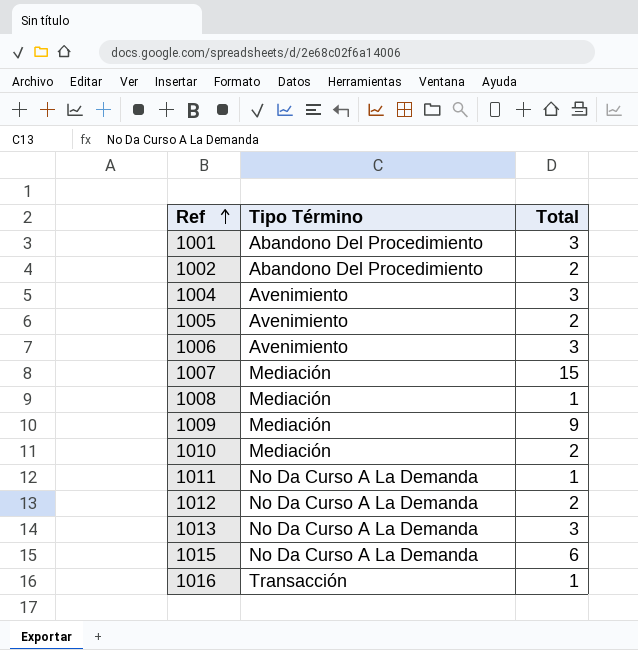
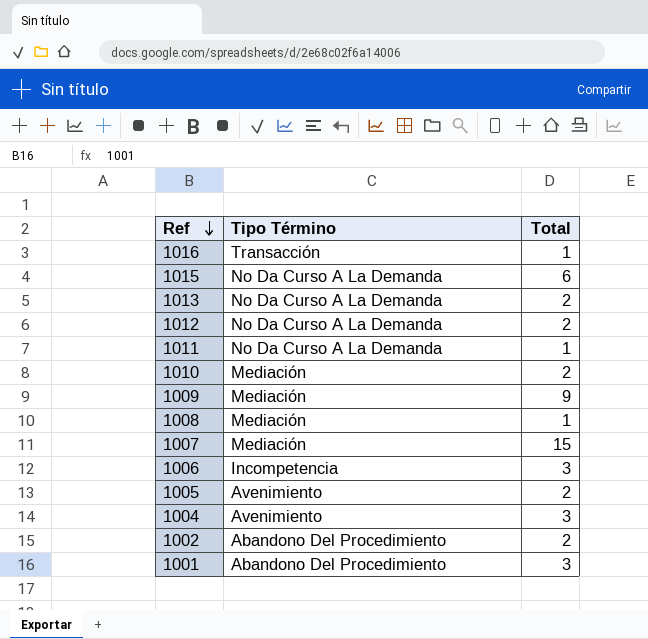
row order: Ref ascending -> Ref descending
1013 | Total: 3 -> 2
1006 | Tipo Término: Avenimiento -> Incompetencia

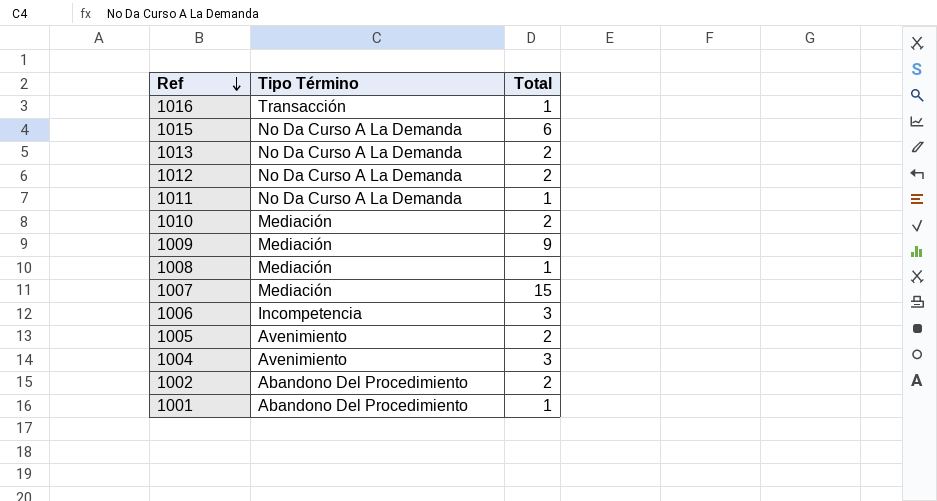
1001 | Total: 3 -> 1

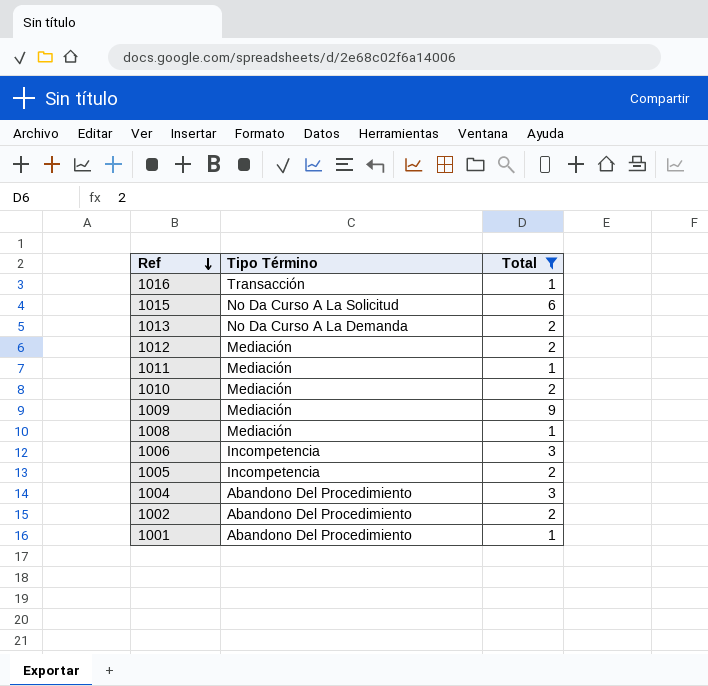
filter: none -> Total != 15
1015 | Tipo Término: No Da Curso A La Demanda -> No Da Curso A La Solicitud
1012 | Tipo Término: No Da Curso A La Demanda -> Mediación
1011 | Tipo Término: No Da Curso A La Demanda -> Mediación
1005 | Tipo Término: Avenimiento -> Incompetencia
1004 | Tipo Término: Avenimiento -> Abandono Del Procedimiento

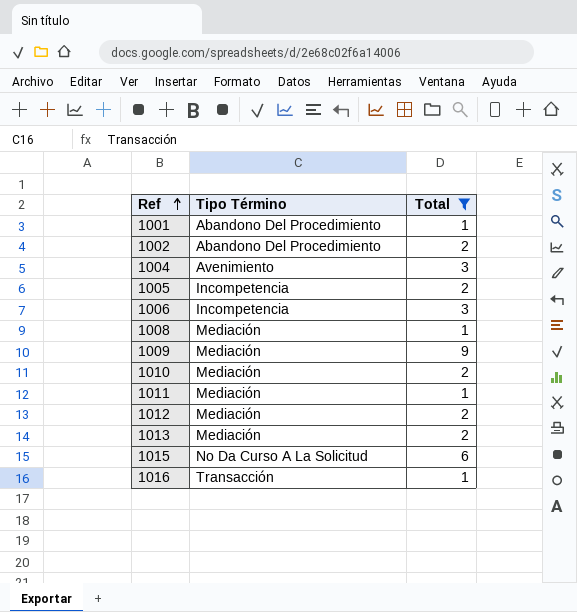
row order: Ref descending -> Ref ascending
1004 | Tipo Término: Abandono Del Procedimiento -> Avenimiento
1013 | Tipo Término: No Da Curso A La Demanda -> Mediación

